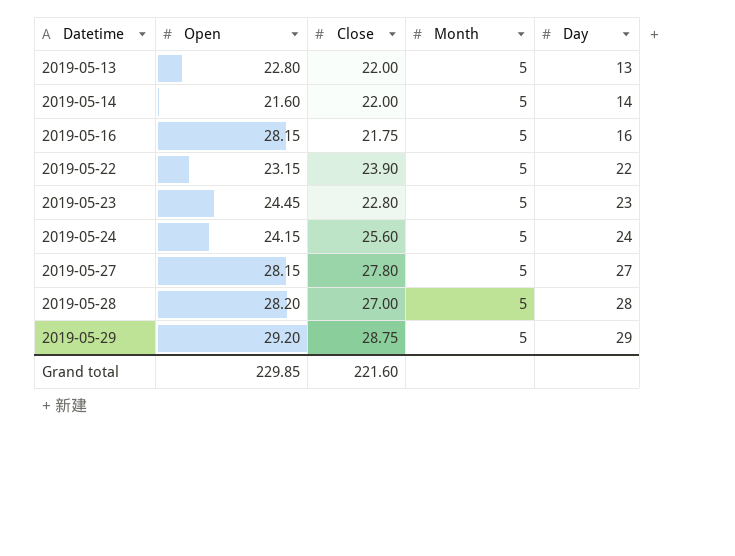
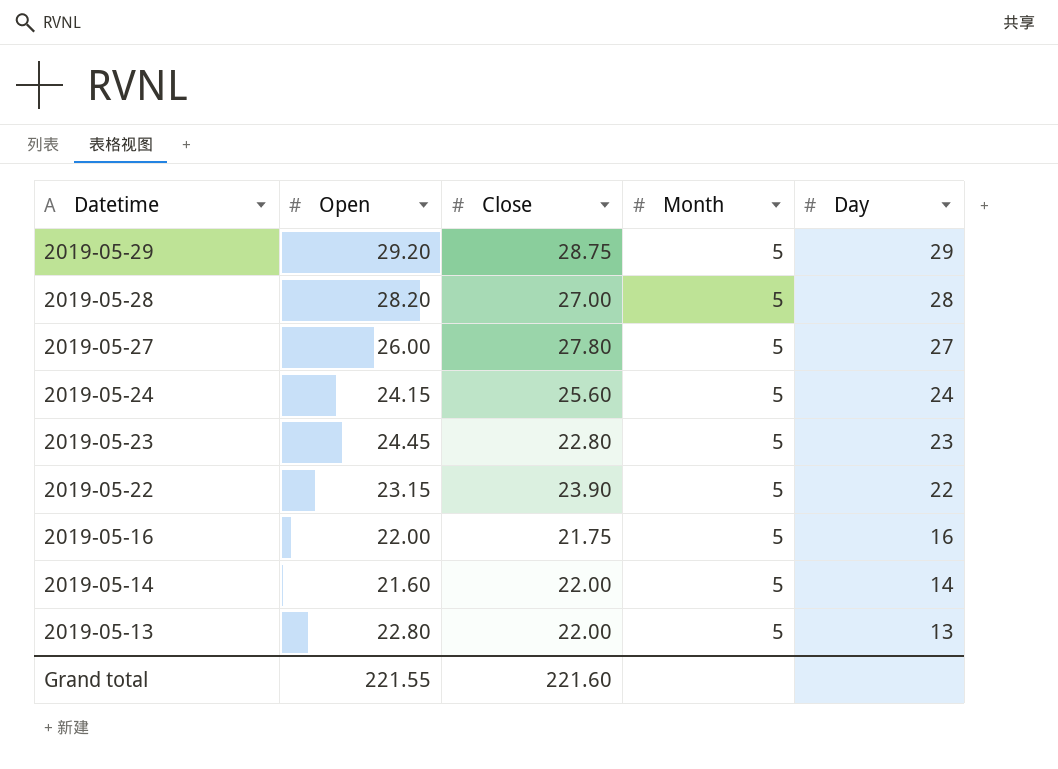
row order: Datetime ascending -> Datetime descending
2019-05-27 | Open: 28.15 -> 26.00
2019-05-16 | Open: 28.15 -> 22.00
Grand total | Open: 229.85 -> 221.55

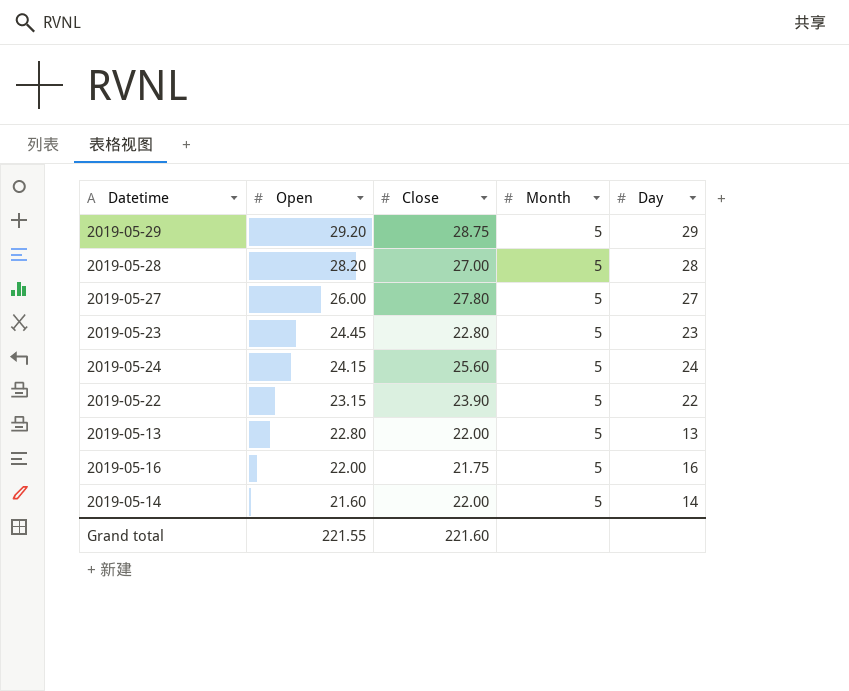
row order: Datetime descending -> Open descending

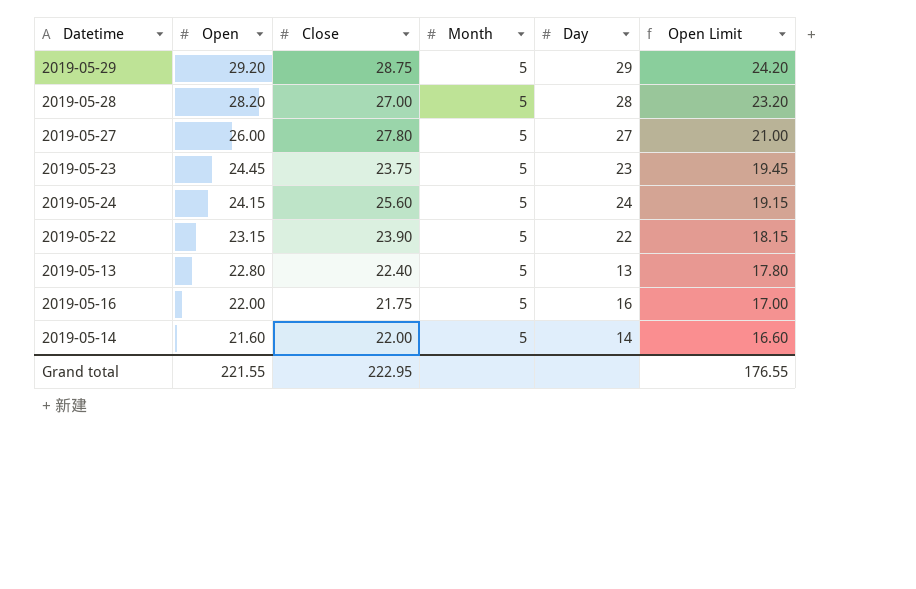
column Open Limit | formula: none -> [Open] - 5
2019-05-23 | Close: 22.80 -> 23.75
2019-05-13 | Close: 22.00 -> 22.40
Grand total | Close: 221.60 -> 222.95

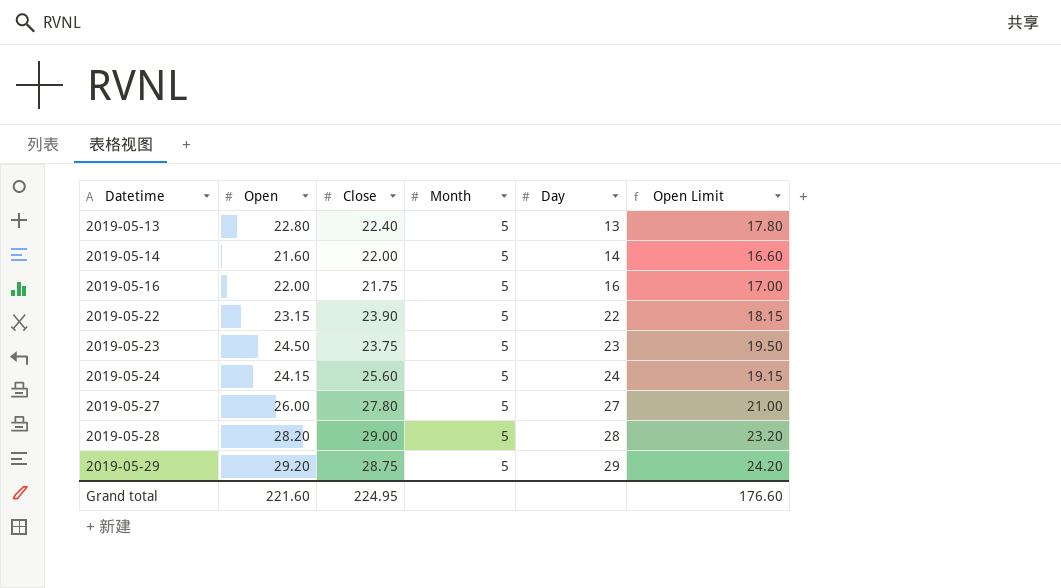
row order: Open descending -> Datetime ascending
2019-05-23 | Open: 24.45 -> 24.50
2019-05-23 | Open Limit: 19.45 -> 19.50
2019-05-28 | Close: 27.00 -> 29.00
Grand total | Open: 221.55 -> 221.60
Grand total | Close: 222.95 -> 224.95
Grand total | Open Limit: 176.55 -> 176.60

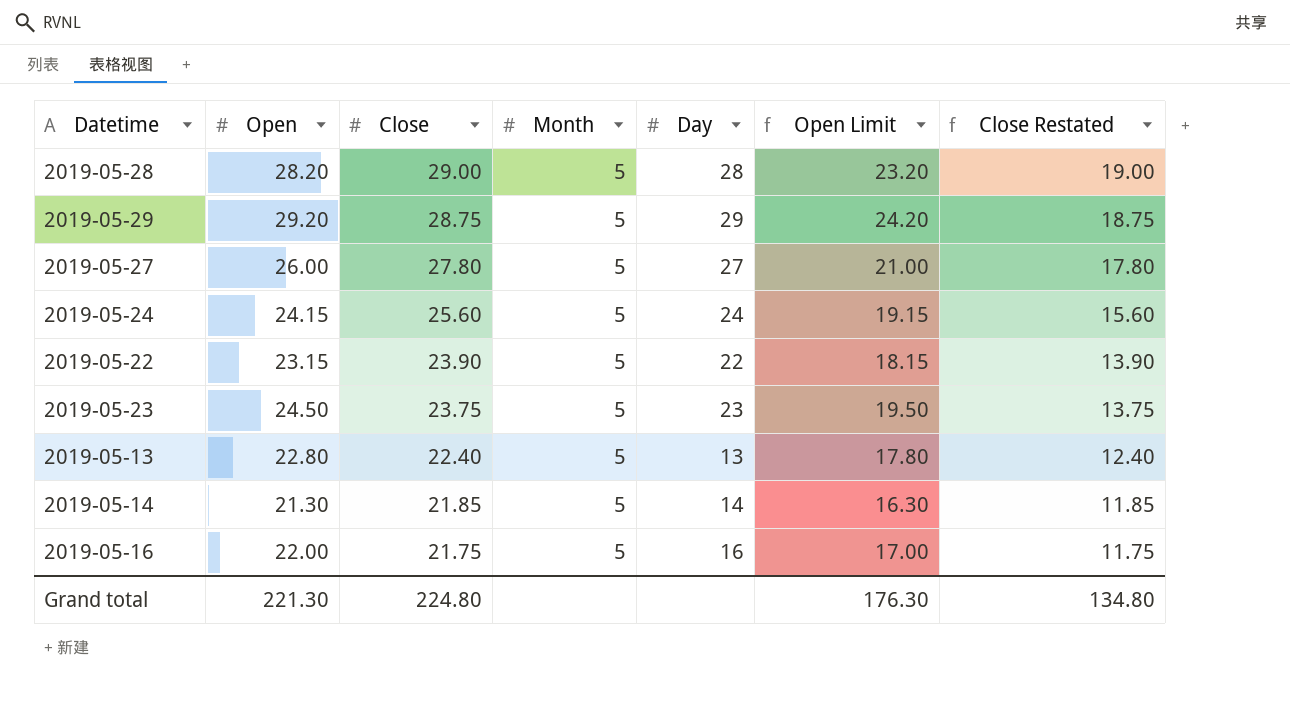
row order: Datetime ascending -> Close descending
column Close Restated | formula: none -> [Close] - 10
2019-05-14 | Open: 21.60 -> 21.30
2019-05-14 | Close: 22.00 -> 21.85
2019-05-14 | Open Limit: 16.60 -> 16.30
Grand total | Open: 221.60 -> 221.30
Grand total | Close: 224.95 -> 224.80
Grand total | Open Limit: 176.60 -> 176.30

